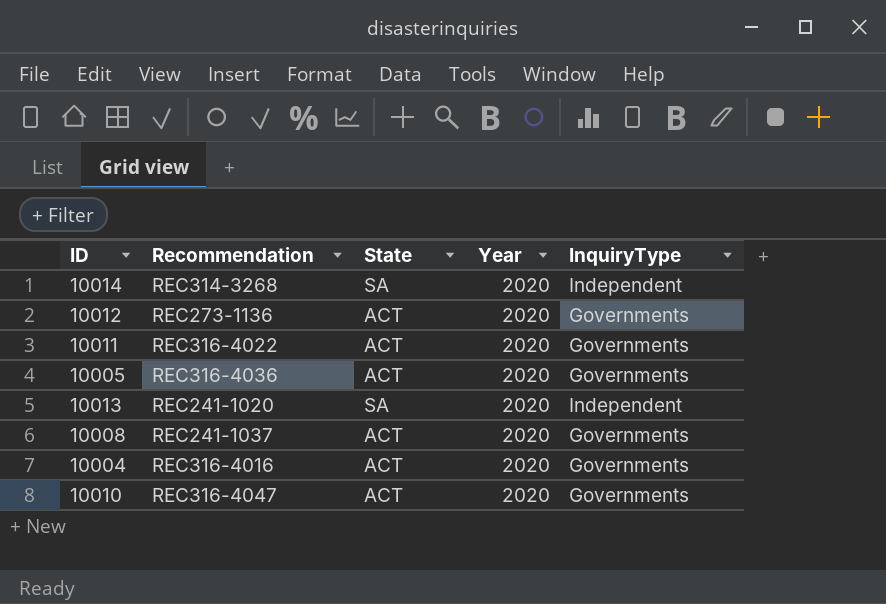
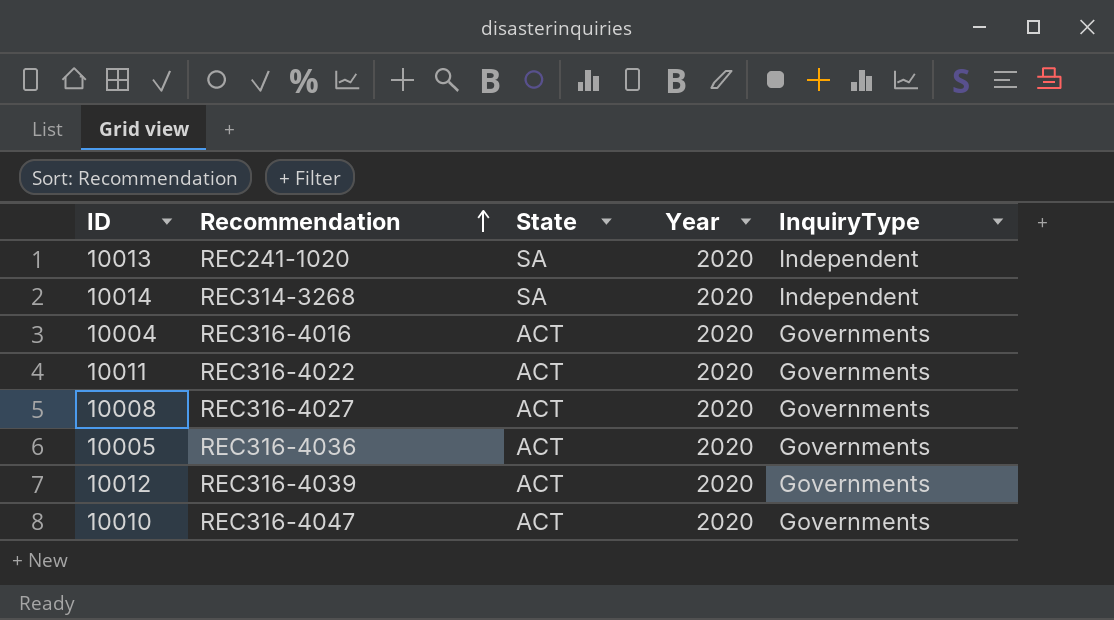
row order: none -> Recommendation ascending
10008 | Recommendation: REC241-1037 -> REC316-4027
10012 | Recommendation: REC273-1136 -> REC316-4039

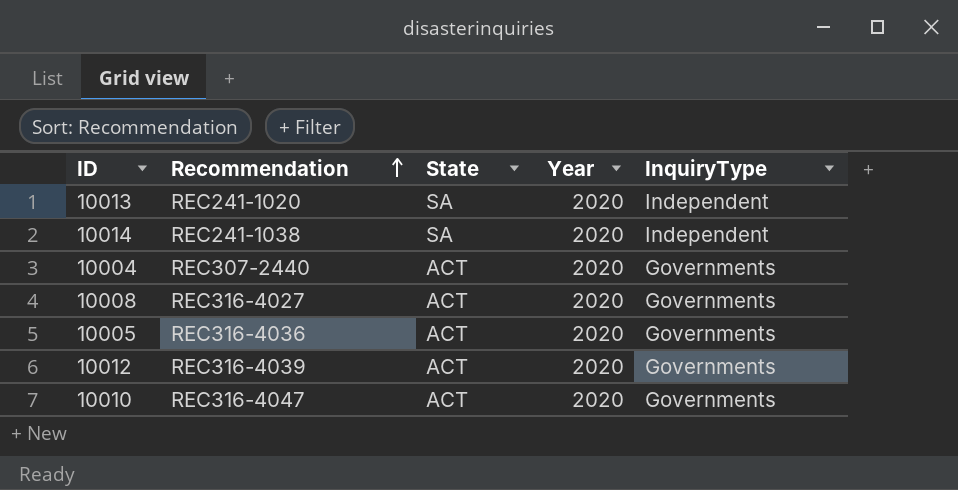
row 10011: REC316-4022 | ACT | 2020 | Governments -> none
10014 | Recommendation: REC314-3268 -> REC241-1038
10004 | Recommendation: REC316-4016 -> REC307-2440

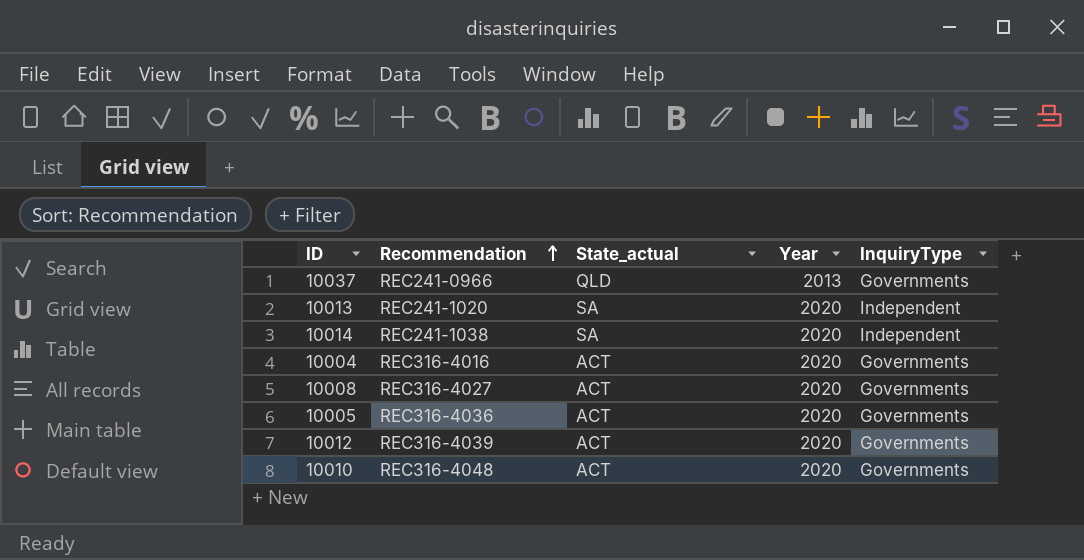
column name: State -> State_actual
row 10037: none -> REC241-0966 | QLD | 2013 | Governments
10004 | Recommendation: REC307-2440 -> REC316-4016
10010 | Recommendation: REC316-4047 -> REC316-4048

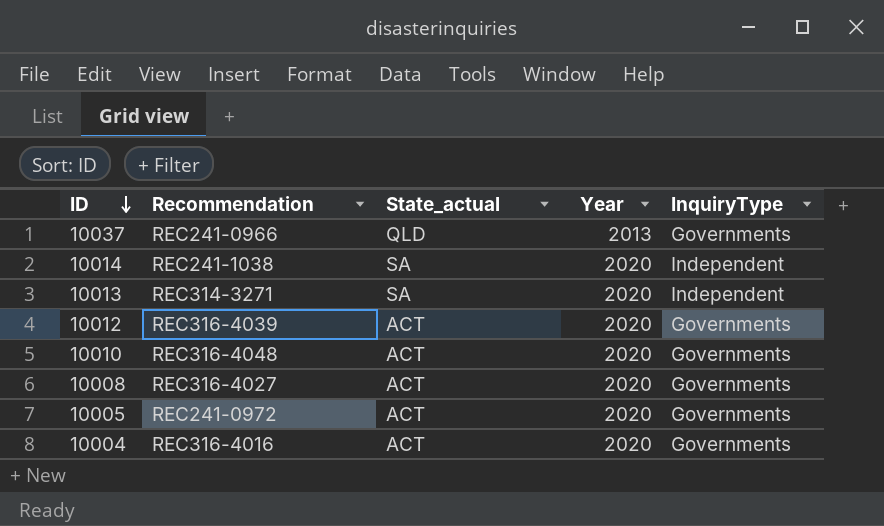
row order: Recommendation ascending -> ID descending
10013 | Recommendation: REC241-1020 -> REC314-3271
10005 | Recommendation: REC316-4036 -> REC241-0972

